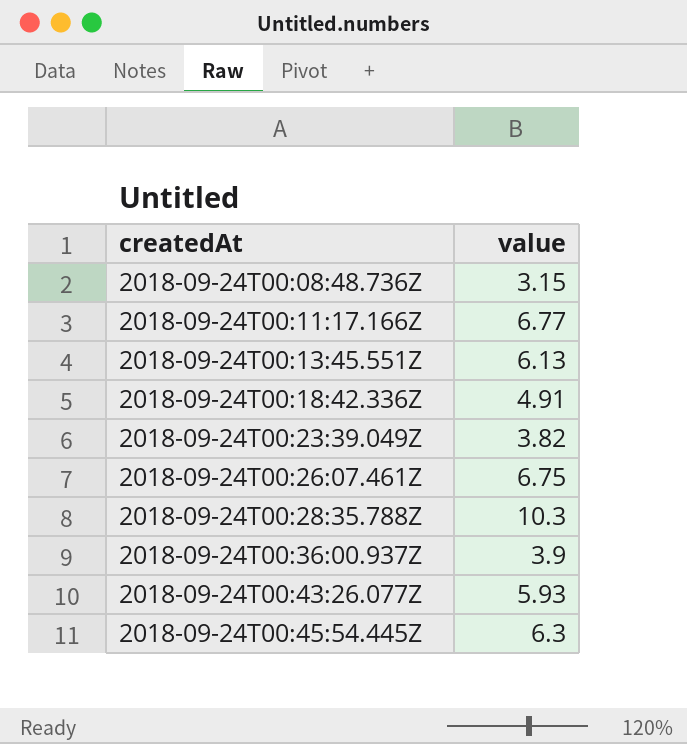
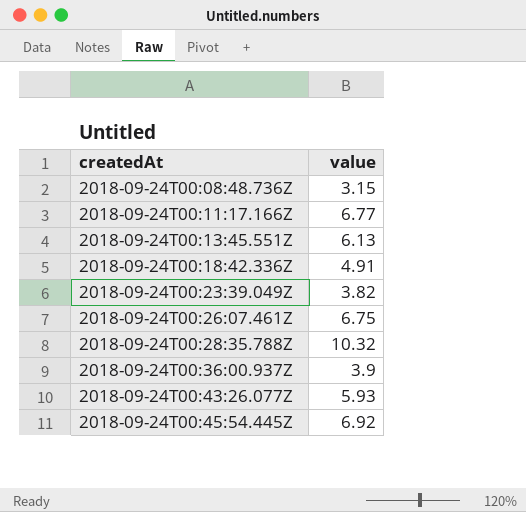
2018-09-24T00:28:35.788Z | value: 10.3 -> 10.32
2018-09-24T00:45:54.445Z | value: 6.3 -> 6.92

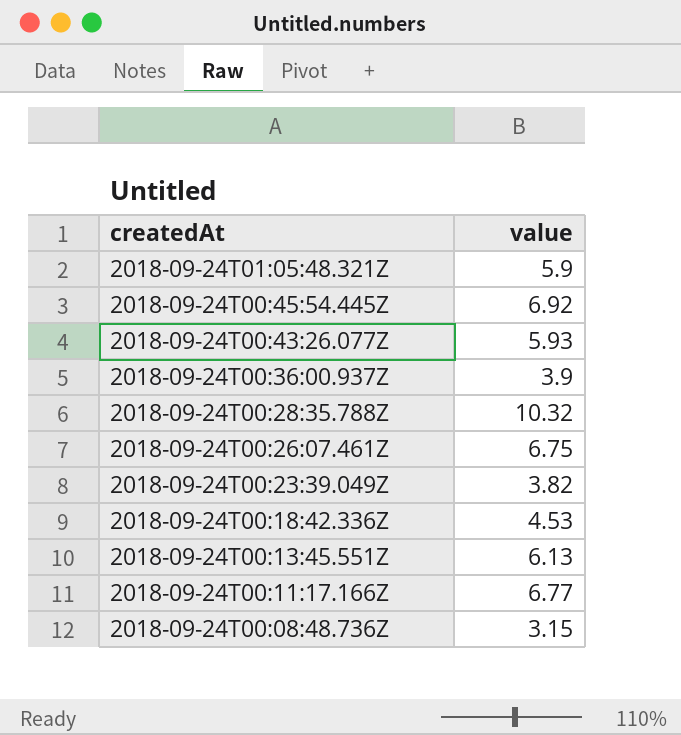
row order: createdAt ascending -> createdAt descending
row 2018-09-24T01:05:48.321Z: none -> 5.9
2018-09-24T00:18:42.336Z | value: 4.91 -> 4.53

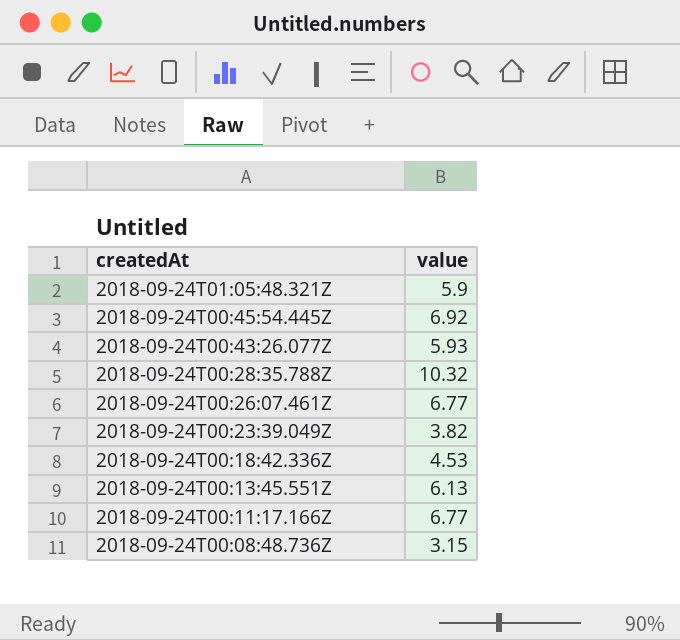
row 2018-09-24T00:36:00.937Z: 3.9 -> none
2018-09-24T00:26:07.461Z | value: 6.75 -> 6.77

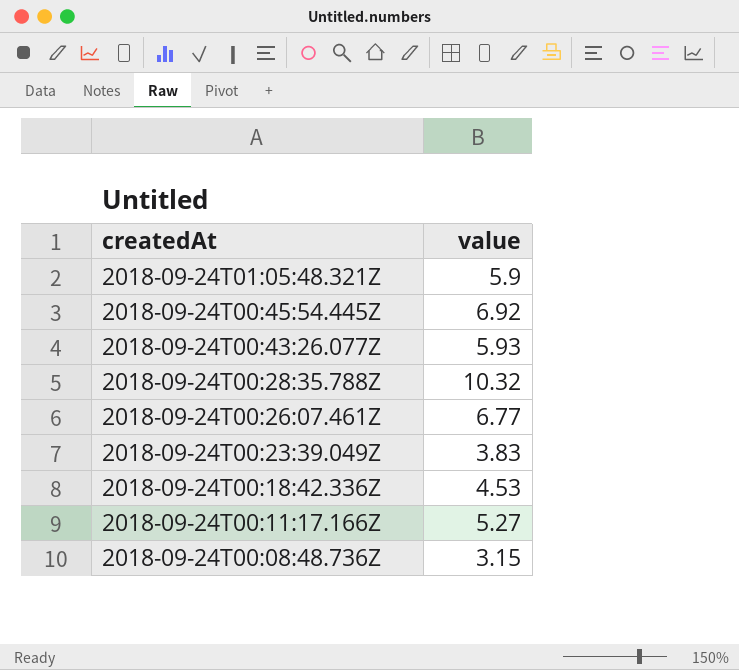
row 2018-09-24T00:13:45.551Z: 6.13 -> none
2018-09-24T00:23:39.049Z | value: 3.82 -> 3.83
2018-09-24T00:11:17.166Z | value: 6.77 -> 5.27

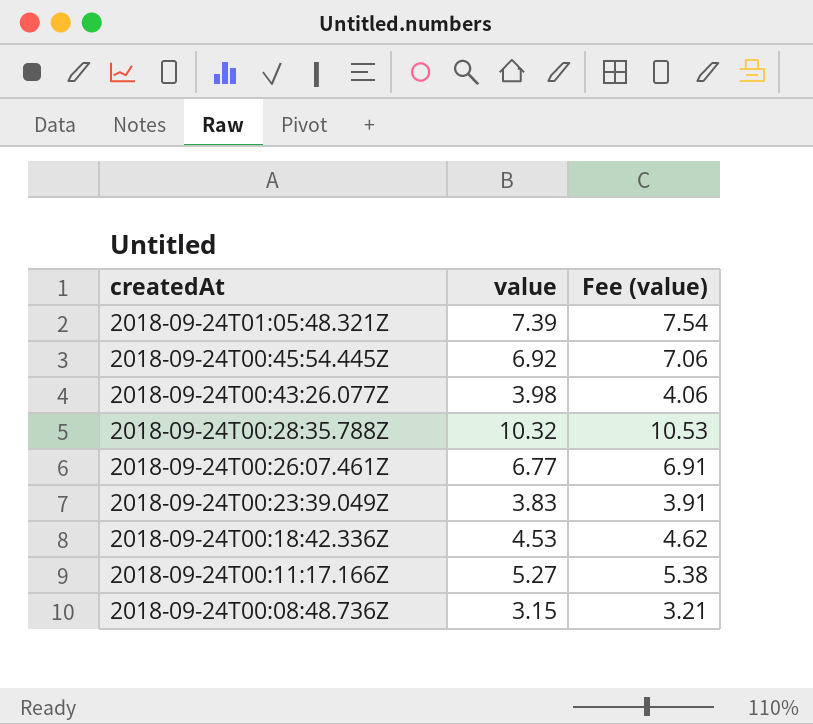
column Fee (value) | formula: none -> [value] * 1.02
2018-09-24T01:05:48.321Z | value: 5.9 -> 7.39
2018-09-24T00:43:26.077Z | value: 5.93 -> 3.98

